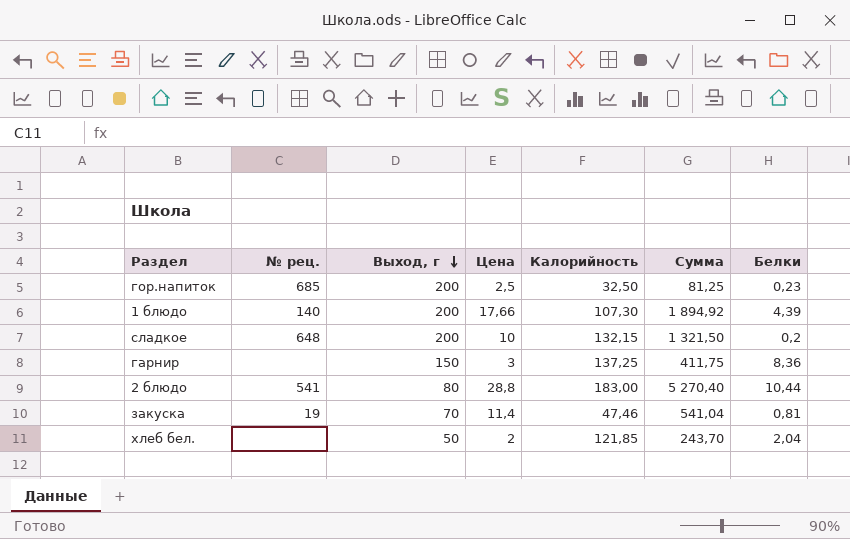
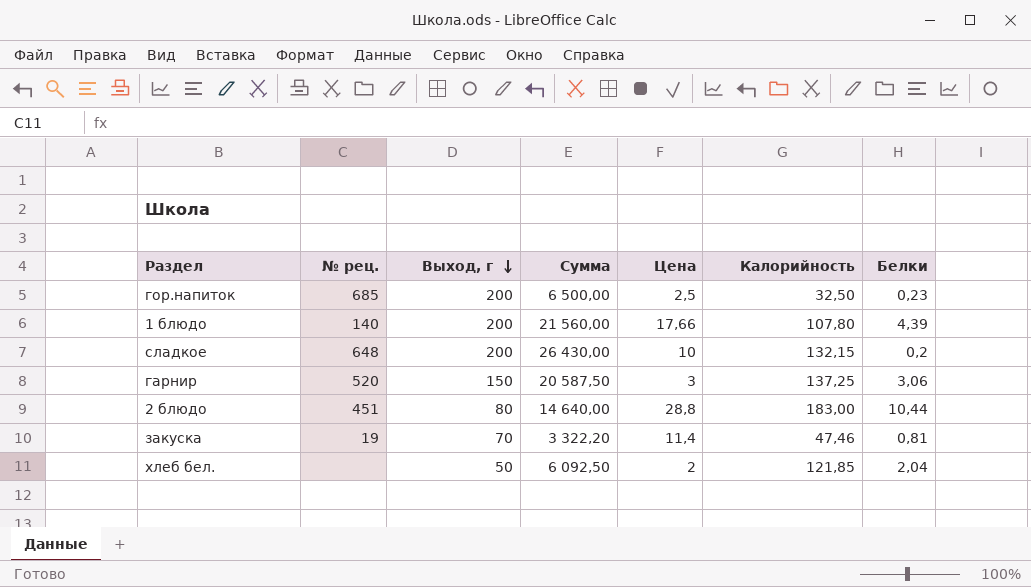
column Сумма | formula: [Цена] * [Калорийность] -> [Выход, г] * [Калорийность]
column Сумма | position: 6 -> 4
1 блюдо | Калорийность: 107,30 -> 107,80
гарнир | № рец.: none -> 520
гарнир | Белки: 8,36 -> 3,06
2 блюдо | № рец.: 541 -> 451

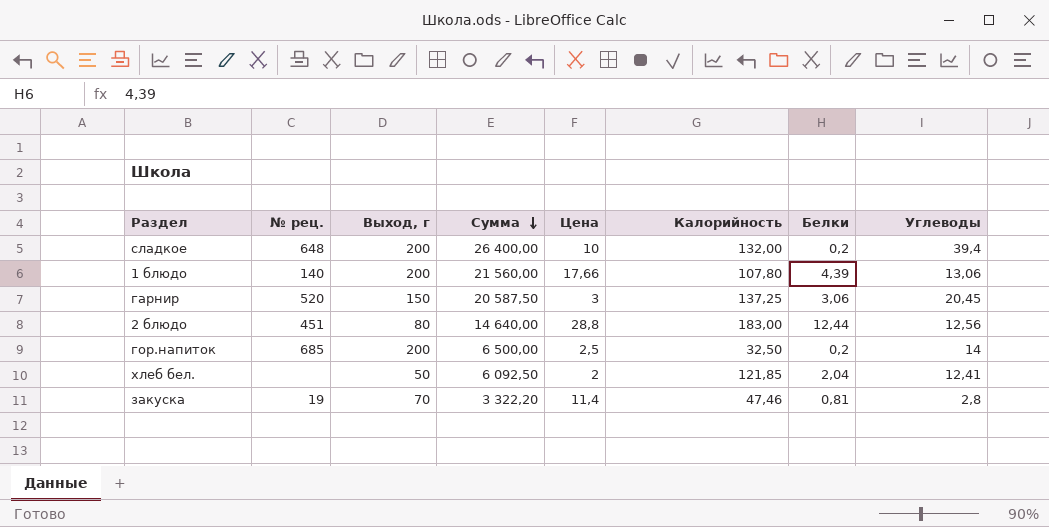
row order: Выход, г descending -> Сумма descending
column Углеводы | position: none -> 8
сладкое | Сумма: 26 430,00 -> 26 400,00
сладкое | Калорийность: 132,15 -> 132,00
2 блюдо | Белки: 10,44 -> 12,44
гор.напиток | Белки: 0,23 -> 0,2

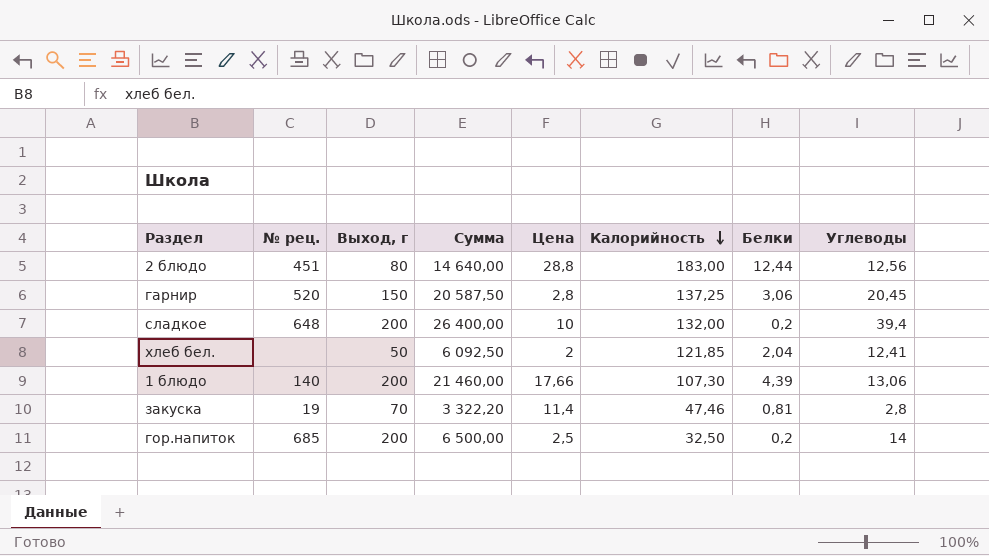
row order: Сумма descending -> Калорийность descending
гарнир | Цена: 3 -> 2,8
1 блюдо | Сумма: 21 560,00 -> 21 460,00
1 блюдо | Калорийность: 107,80 -> 107,30

